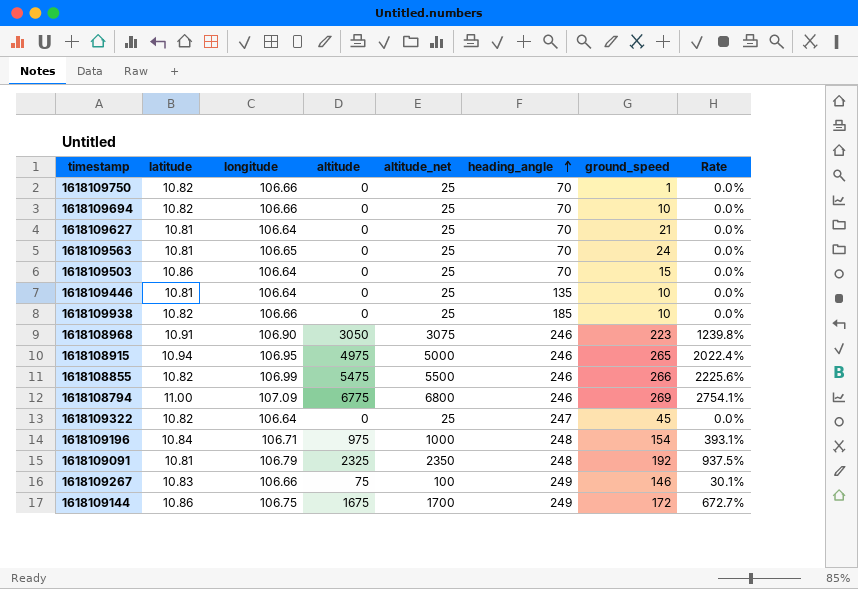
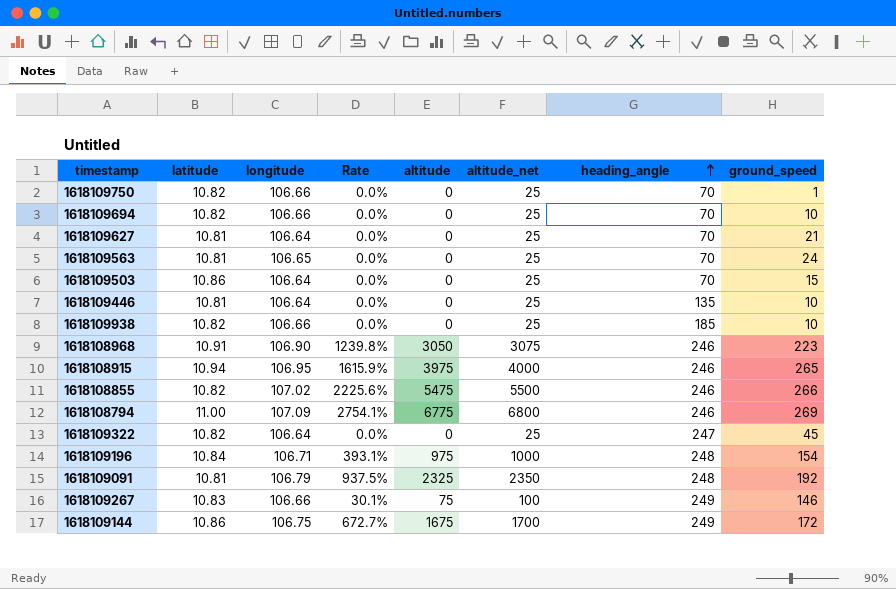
column Rate | position: 8 -> 4
1618108915 | Rate: 2022.4% -> 1615.9%
1618108915 | altitude: 4975 -> 3975
1618108915 | altitude_net: 5000 -> 4000
1618108855 | longitude: 106.99 -> 107.02

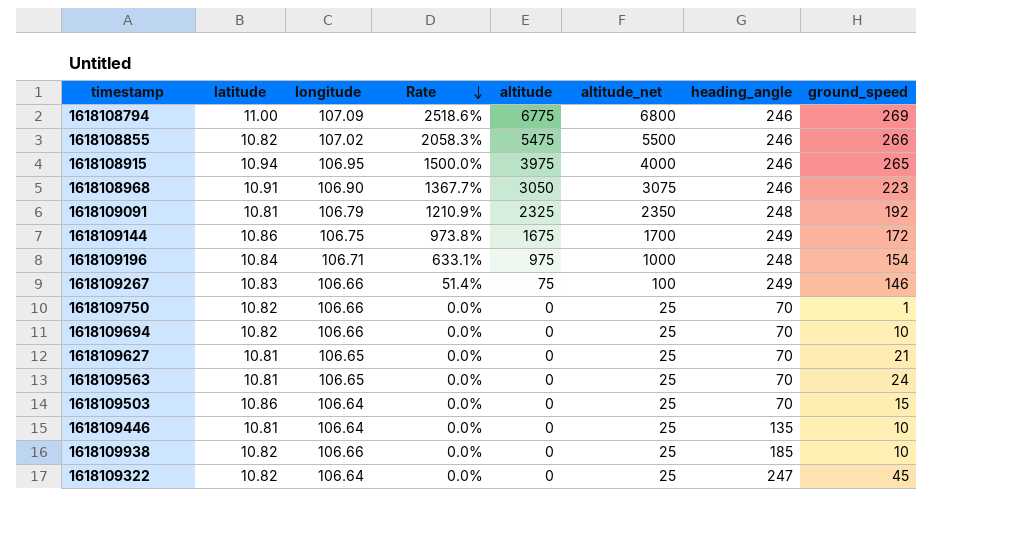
row order: heading_angle ascending -> Rate descending
column Rate | formula: [altitude] / [heading_angle] -> [altitude] / [ground_speed]
1618109627 | longitude: 106.64 -> 106.65

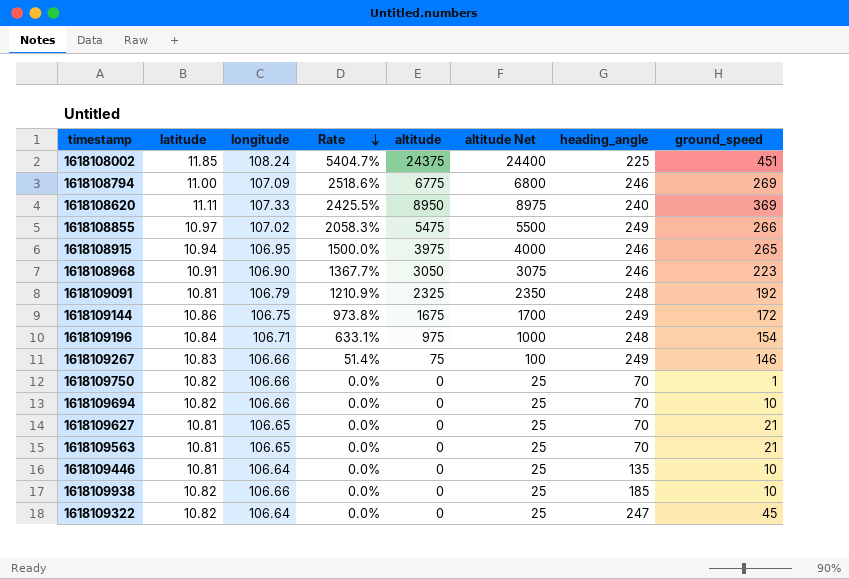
column name: altitude_net -> altitude Net
row 1618109503: 10.86 | 106.64 | 0.0% | 0 | 25 | 70 | 15 -> none
row 1618108002: none -> 11.85 | 108.24 | 5404.7% | 24375 | 24400 | 225 | 451
row 1618108620: none -> 11.11 | 107.33 | 2425.5% | 8950 | 8975 | 240 | 369
1618108855 | latitude: 10.82 -> 10.97
1618108855 | heading_angle: 246 -> 249
1618109563 | ground_speed: 24 -> 21

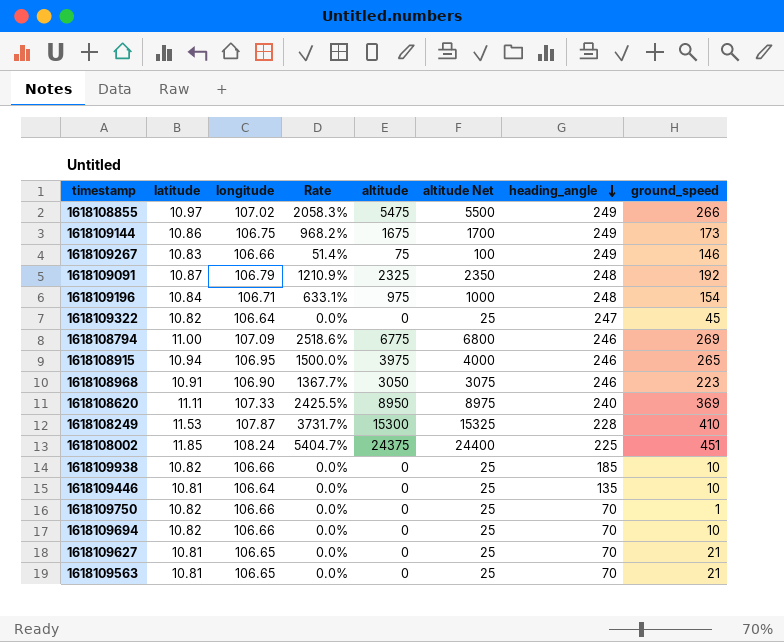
row order: Rate descending -> heading_angle descending
1618109144 | Rate: 973.8% -> 968.2%
1618109144 | ground_speed: 172 -> 173
1618109091 | latitude: 10.81 -> 10.87
row 1618108249: none -> 11.53 | 107.87 | 3731.7% | 15300 | 15325 | 228 | 410

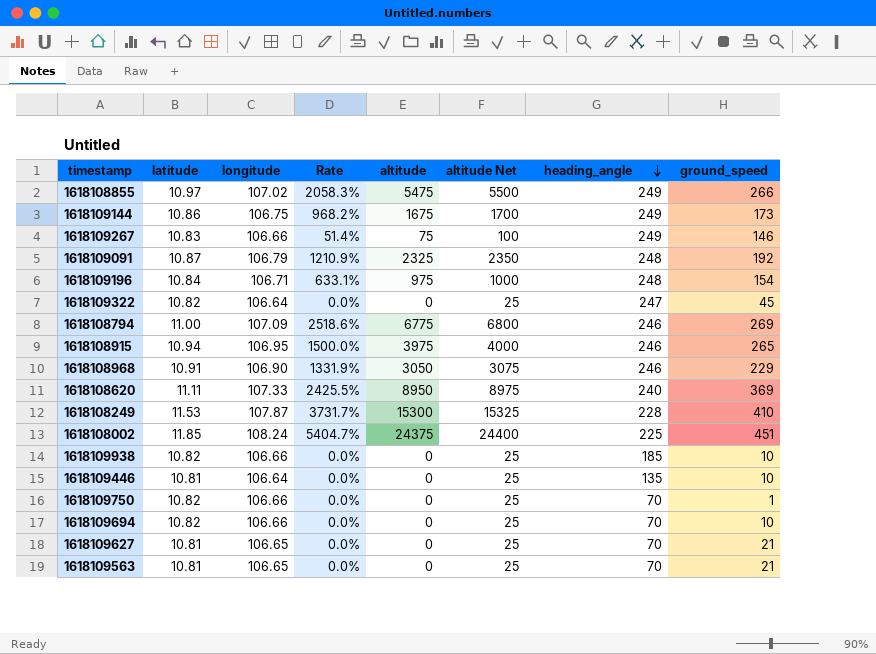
1618108968 | Rate: 1367.7% -> 1331.9%
1618108968 | ground_speed: 223 -> 229

